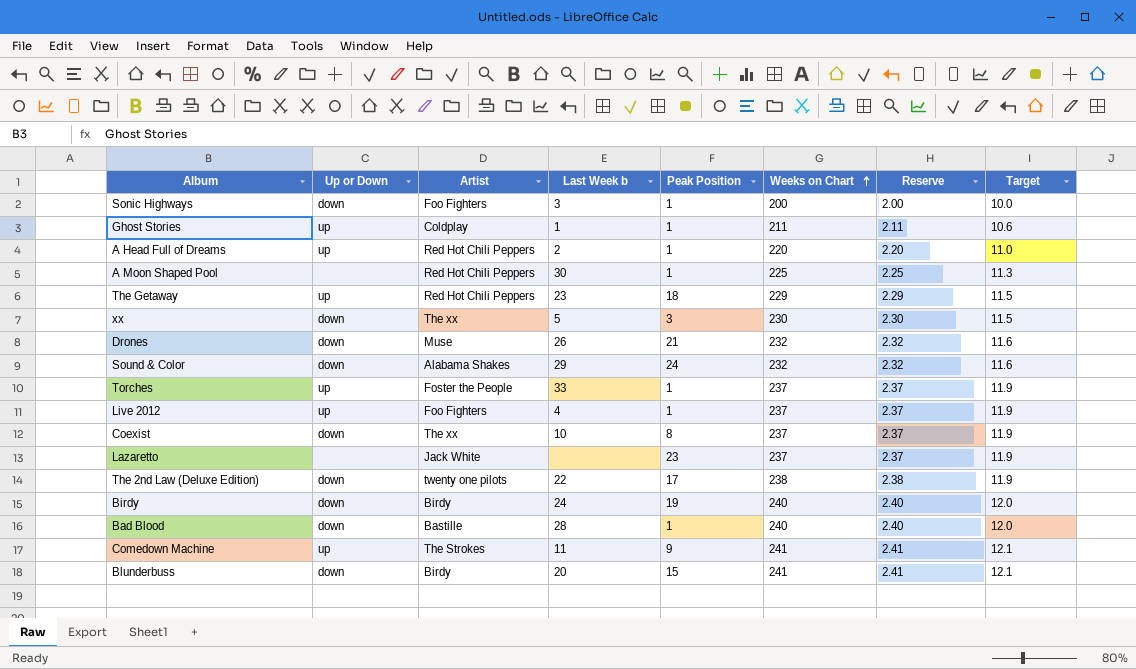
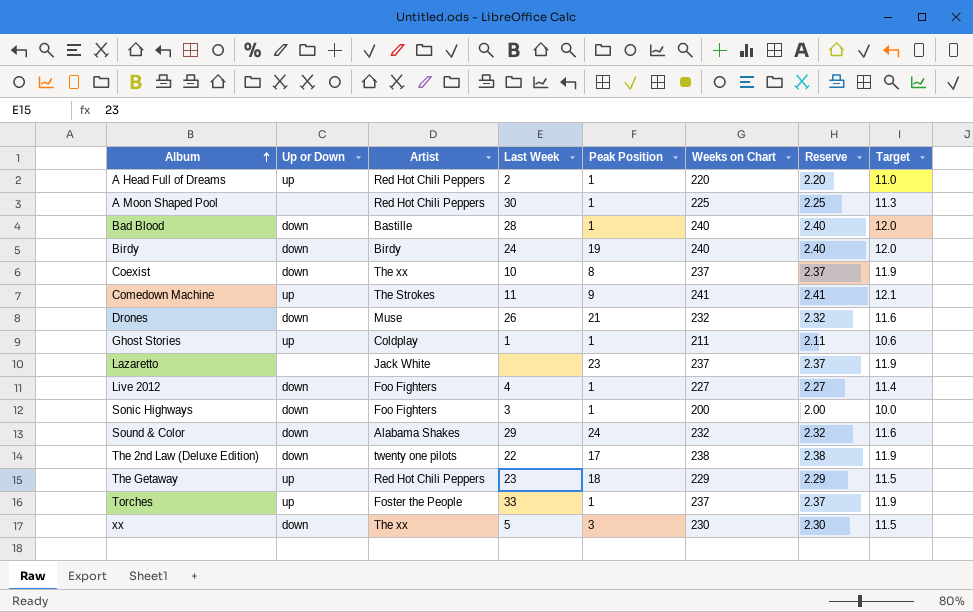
row order: Weeks on Chart ascending -> Album ascending
column name: Last Week b -> Last Week
row Blunderbuss: down | Birdy | 20 | 15 | 241 | 2.41 | 12.1 -> none
Live 2012 | Up or Down: up -> down
Live 2012 | Weeks on Chart: 237 -> 227
Live 2012 | Reserve: 2.37 -> 2.27
Live 2012 | Target: 11.9 -> 11.4

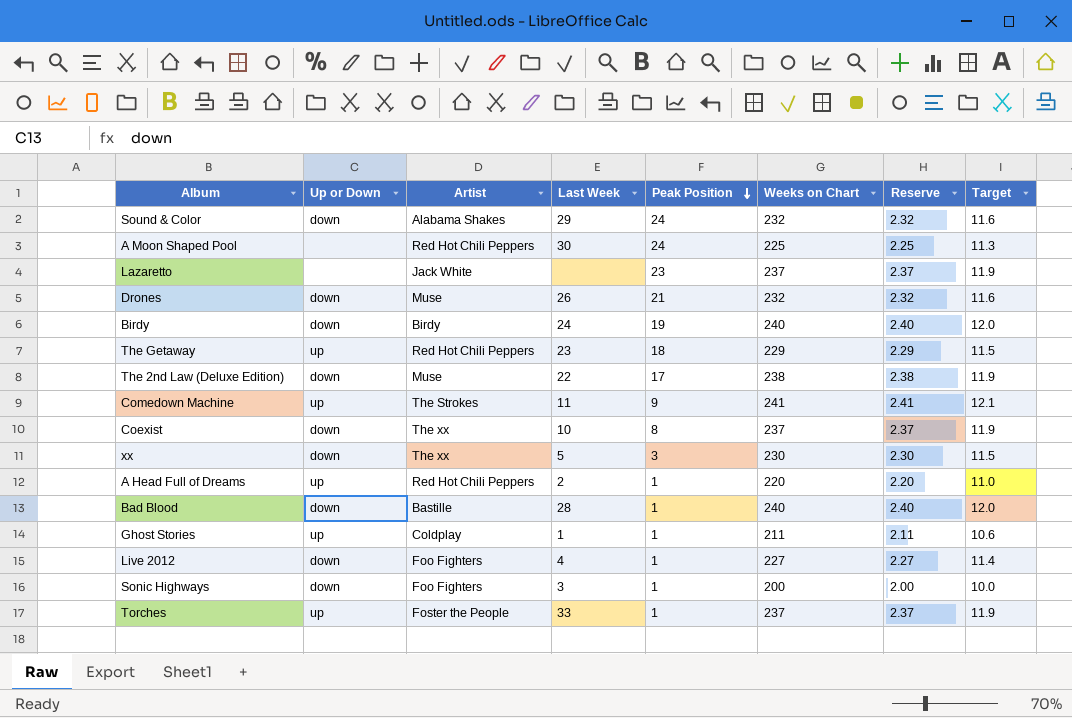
row order: Album ascending -> Peak Position descending
A Moon Shaped Pool | Peak Position: 1 -> 24
The 2nd Law (Deluxe Edition) | Artist: twenty one pilots -> Muse

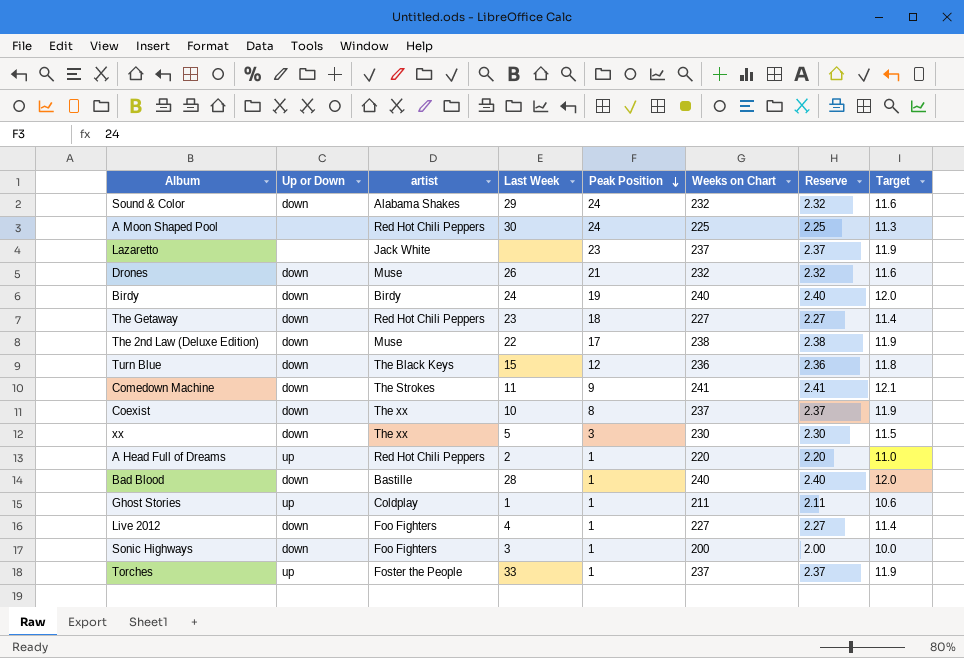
column name: Artist -> artist
The Getaway | Up or Down: up -> down
The Getaway | Weeks on Chart: 229 -> 227
The Getaway | Reserve: 2.29 -> 2.27
The Getaway | Target: 11.5 -> 11.4
row Turn Blue: none -> down | The Black Keys | 15 | 12 | 236 | 2.36 | 11.8
Comedown Machine | Up or Down: up -> down

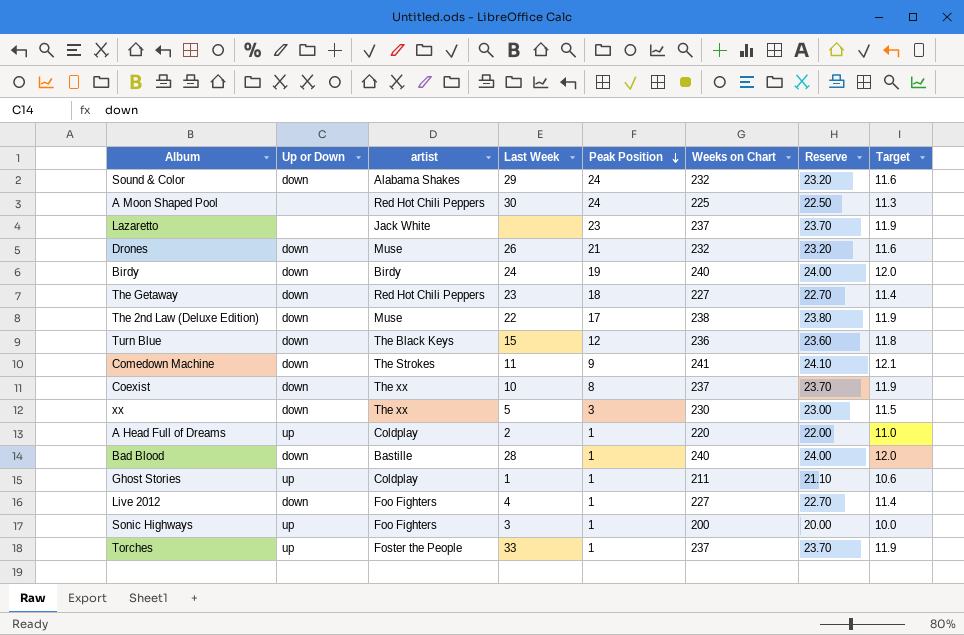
column Reserve | formula: [Weeks on Chart] * 0.01 -> [Weeks on Chart] * 0.1
A Head Full of Dreams | artist: Red Hot Chili Peppers -> Coldplay
Sonic Highways | Up or Down: down -> up

